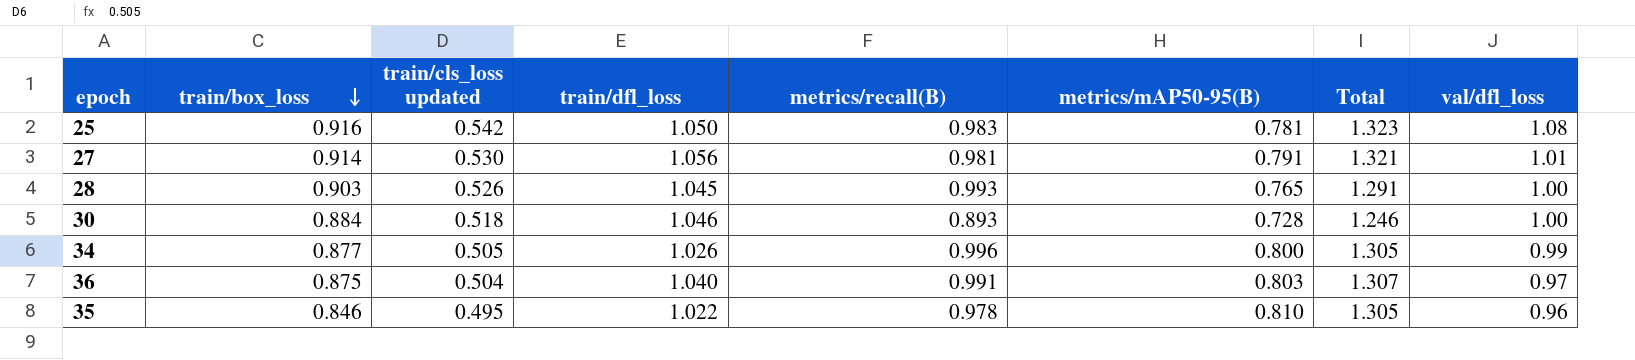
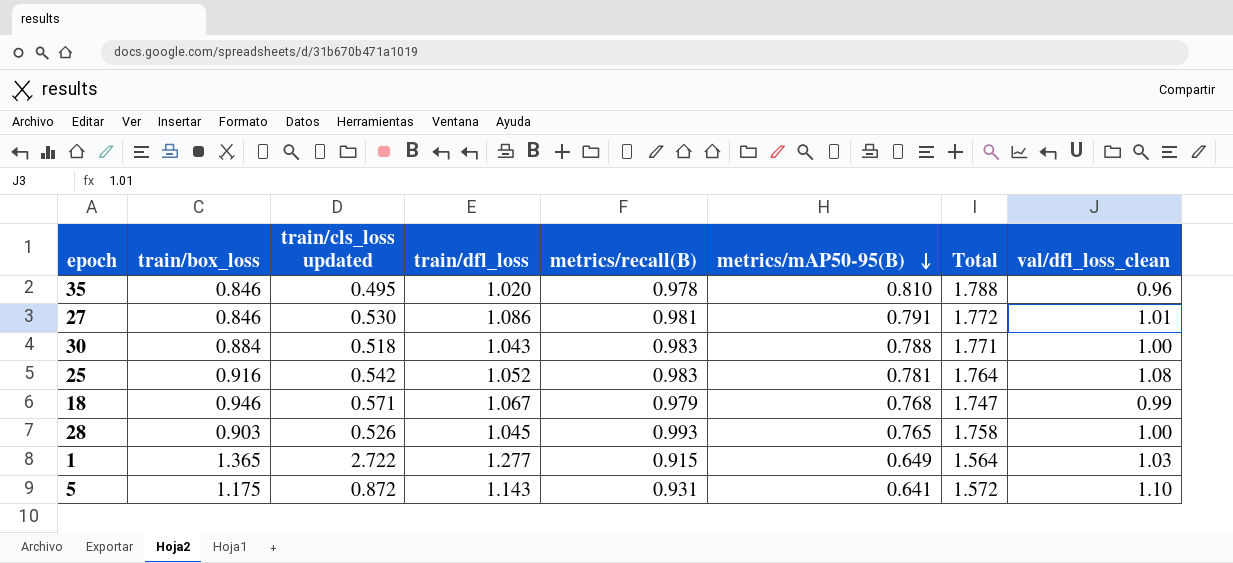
row order: train/box_loss descending -> metrics/mAP50-95(B) descending
column Total | formula: [train/cls_loss updated] + [metrics/mAP50-95(B)] -> [metrics/recall(B)] + [metrics/mAP50-95(B)]
column name: val/dfl_loss -> val/dfl_loss_clean
row 34: 0.877 | 0.505 | 1.026 | 0.996 | 0.800 | 1.305 | 0.99 -> none
row 36: 0.875 | 0.504 | 1.040 | 0.991 | 0.803 | 1.307 | 0.97 -> none
35 | train/dfl_loss: 1.022 -> 1.020
27 | train/box_loss: 0.914 -> 0.846
27 | train/dfl_loss: 1.056 -> 1.086
30 | train/dfl_loss: 1.046 -> 1.043
30 | metrics/recall(B): 0.893 -> 0.983
30 | metrics/mAP50-95(B): 0.728 -> 0.788
25 | train/dfl_loss: 1.050 -> 1.052
row 18: none -> 0.946 | 0.571 | 1.067 | 0.979 | 0.768 | 1.747 | 0.99
row 1: none -> 1.365 | 2.722 | 1.277 | 0.915 | 0.649 | 1.564 | 1.03
row 5: none -> 1.175 | 0.872 | 1.143 | 0.931 | 0.641 | 1.572 | 1.10

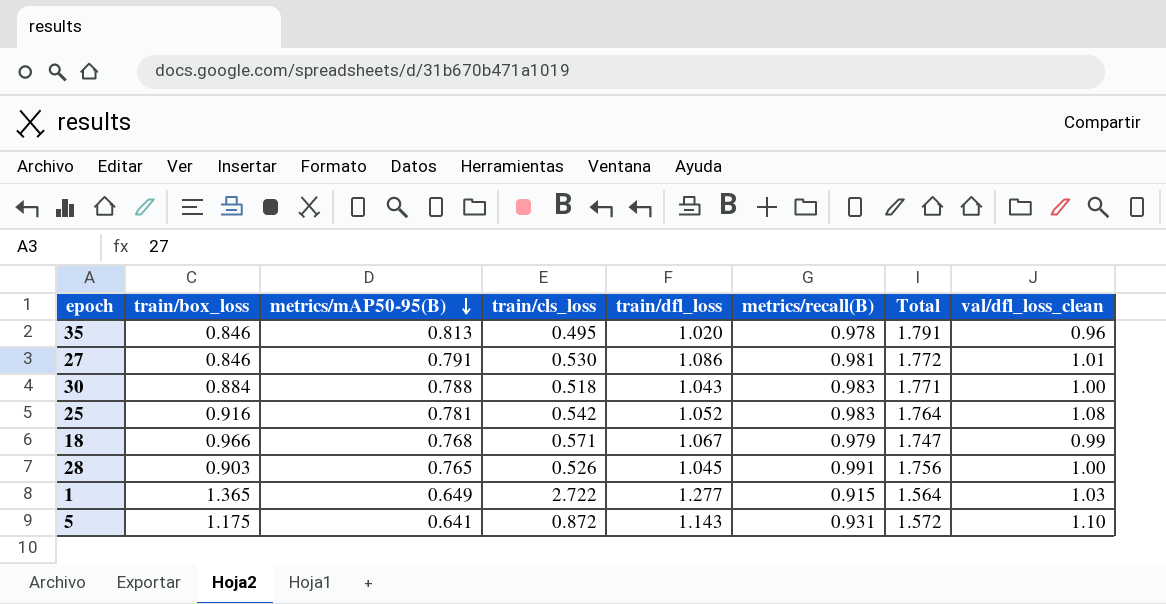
column metrics/mAP50-95(B) | position: 6 -> 3
column name: train/cls_loss updated -> train/cls_loss
35 | metrics/mAP50-95(B): 0.810 -> 0.813
35 | Total: 1.788 -> 1.791
18 | train/box_loss: 0.946 -> 0.966
28 | metrics/recall(B): 0.993 -> 0.991
28 | Total: 1.758 -> 1.756

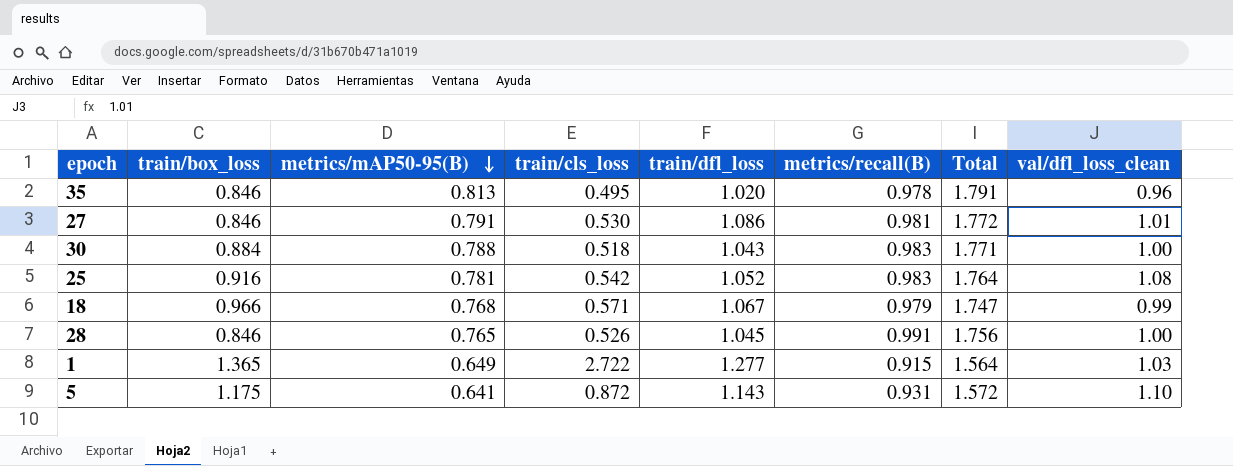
28 | train/box_loss: 0.903 -> 0.846

